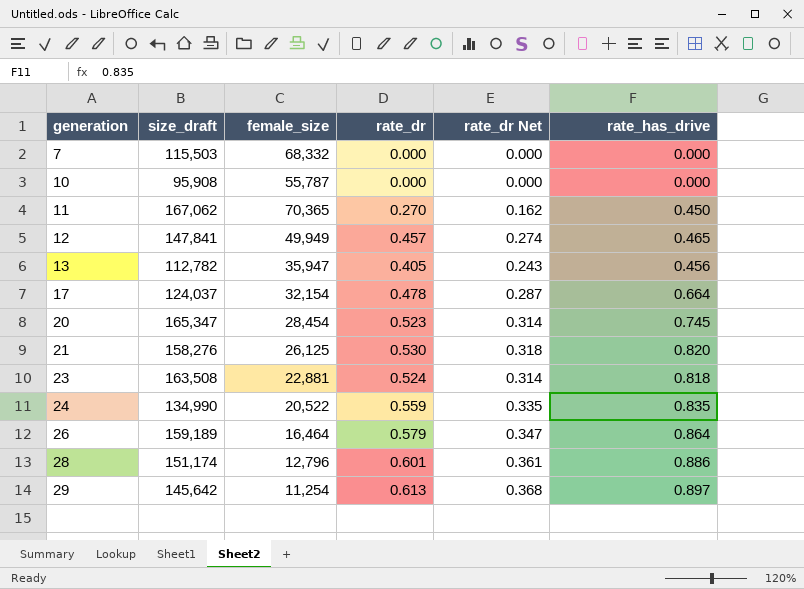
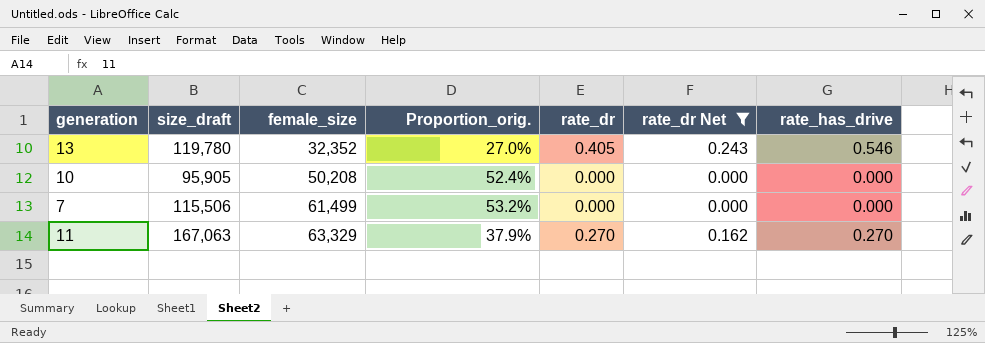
filter: none -> rate_dr Net <= 0.243
row order: generation ascending -> female_size ascending
column Proportion_orig. | formula: none -> [female_size] / [size_draft]
13 | size_draft: 112,782 -> 119,780
13 | female_size: 35,947 -> 32,352
13 | rate_has_drive: 0.456 -> 0.546
10 | size_draft: 95,908 -> 95,905
10 | female_size: 55,787 -> 50,208
7 | size_draft: 115,503 -> 115,506
7 | female_size: 68,332 -> 61,499
11 | size_draft: 167,062 -> 167,063
11 | female_size: 70,365 -> 63,329
11 | rate_has_drive: 0.450 -> 0.270

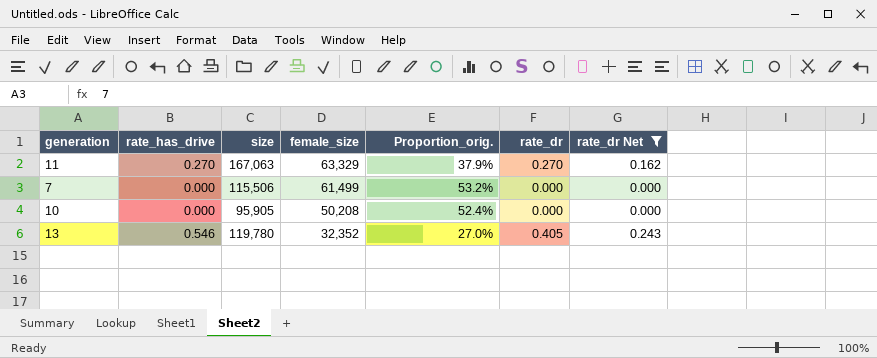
row order: female_size ascending -> female_size descending
column rate_has_drive | position: 7 -> 2
column name: size_draft -> size

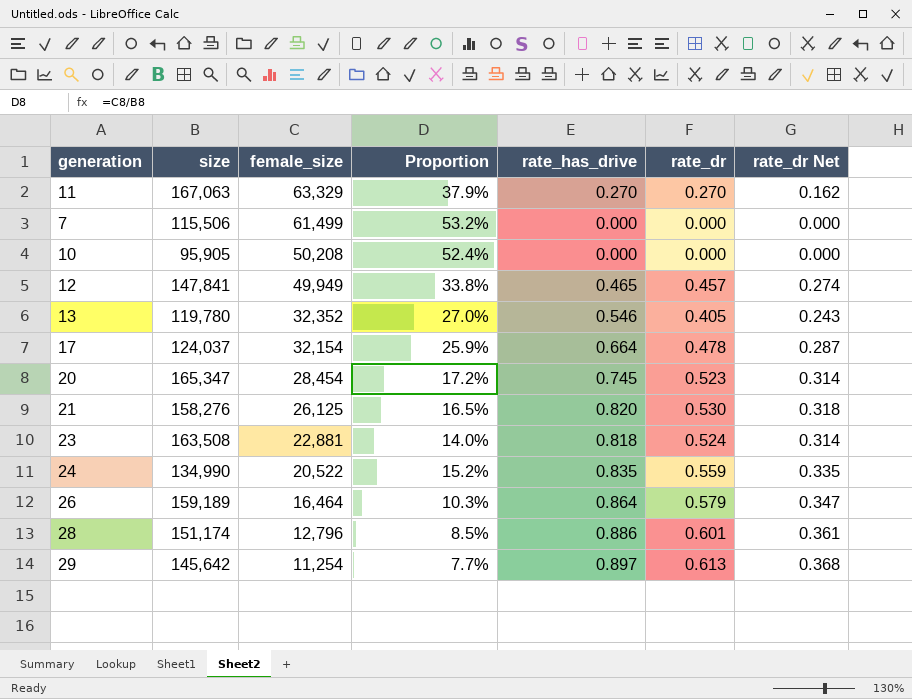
filter: rate_dr Net <= 0.243 -> none
column name: Proportion_orig. -> Proportion
column rate_has_drive | position: 2 -> 5

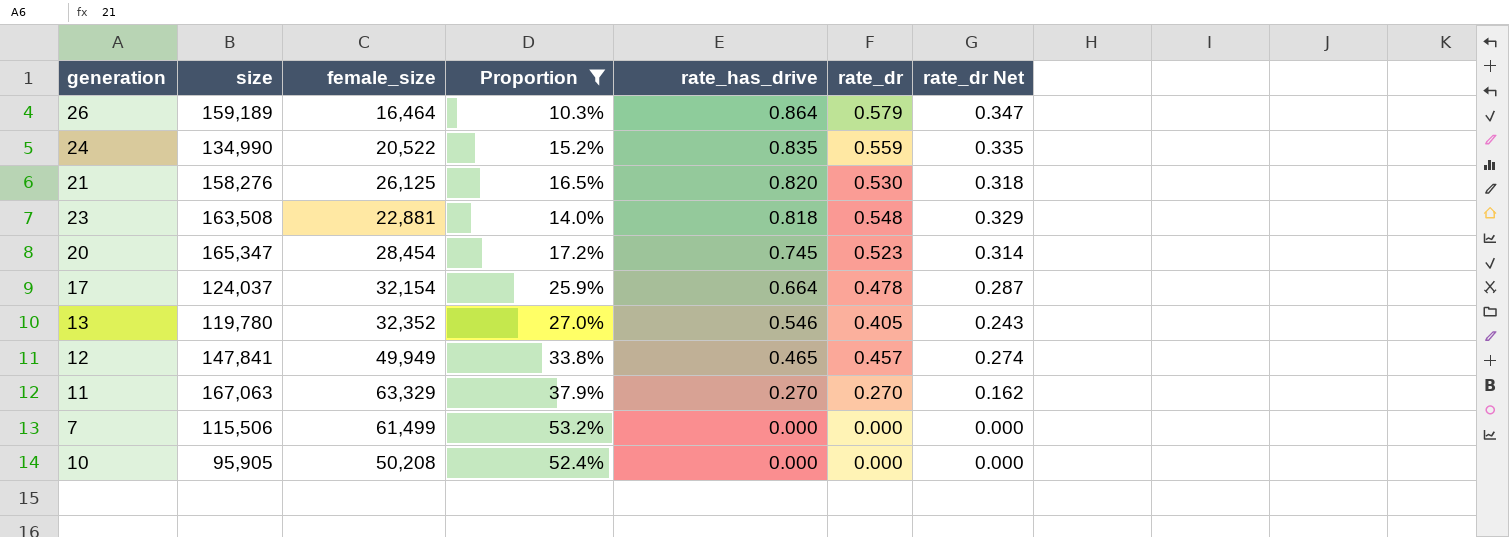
filter: none -> Proportion >= 10.3%
row order: female_size descending -> rate_has_drive descending
23 | rate_dr: 0.524 -> 0.548
23 | rate_dr Net: 0.314 -> 0.329

